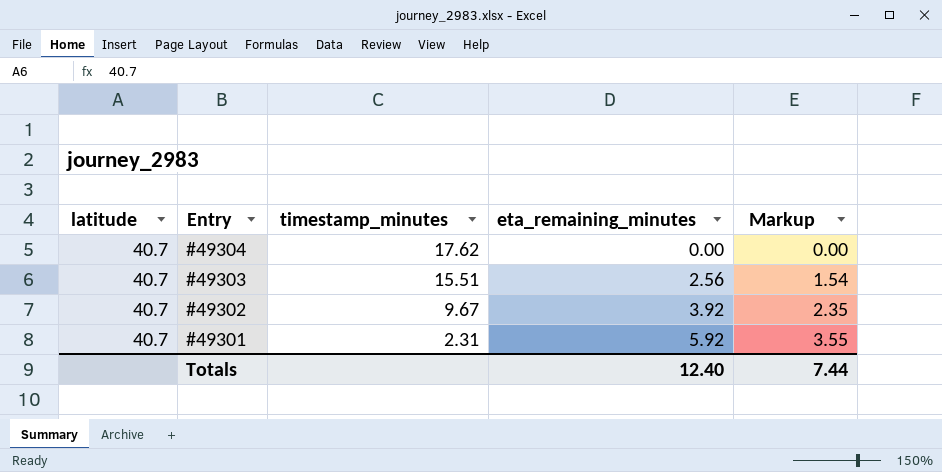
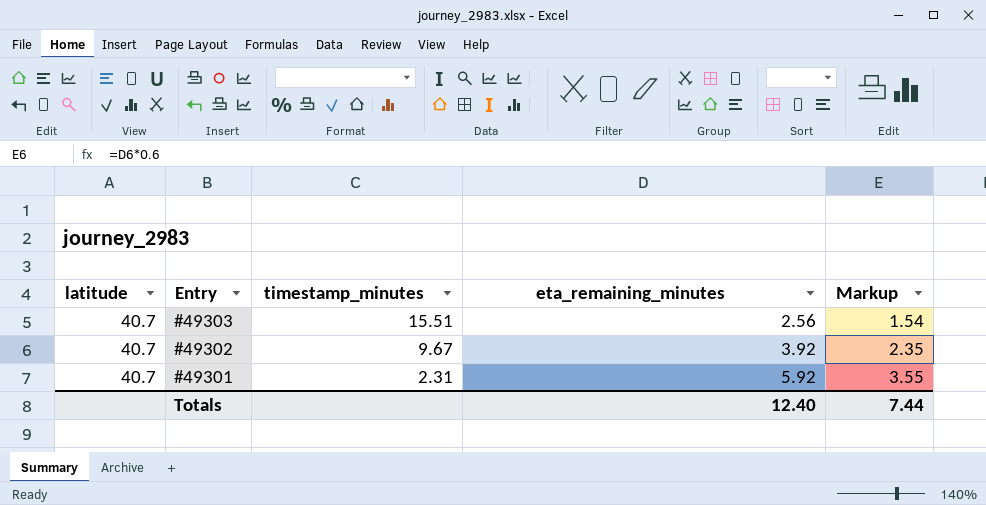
row #49304: 40.7 | 17.62 | 0.00 | 0.00 -> none

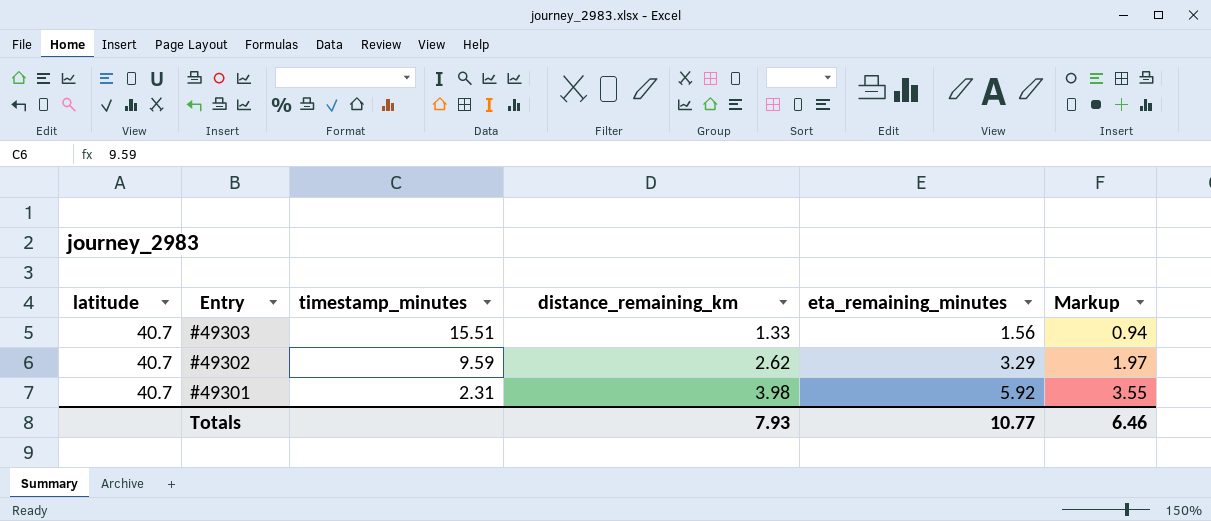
column distance_remaining_km | position: none -> 4
#49303 | eta_remaining_minutes: 2.56 -> 1.56
#49303 | Markup: 1.54 -> 0.94
#49302 | timestamp_minutes: 9.67 -> 9.59
#49302 | eta_remaining_minutes: 3.92 -> 3.29
#49302 | Markup: 2.35 -> 1.97
Totals | eta_remaining_minutes: 12.40 -> 10.77
Totals | Markup: 7.44 -> 6.46

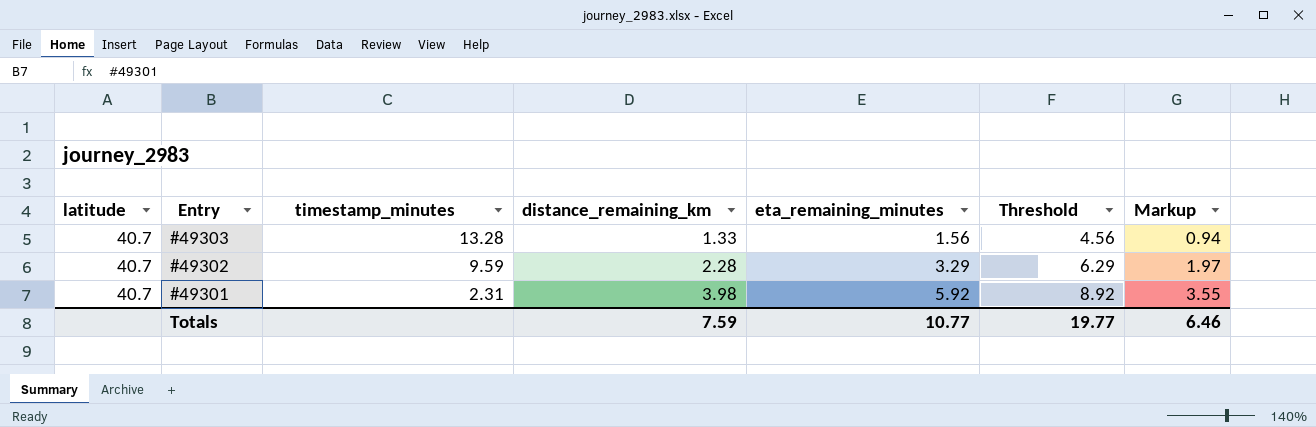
column Threshold | formula: none -> [eta_remaining_minutes] + 3
#49303 | timestamp_minutes: 15.51 -> 13.28
#49302 | distance_remaining_km: 2.62 -> 2.28
Totals | distance_remaining_km: 7.93 -> 7.59

